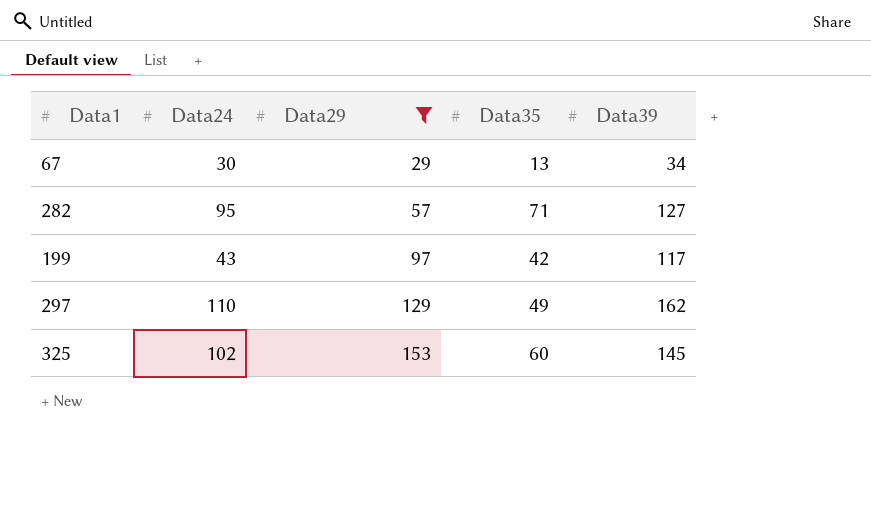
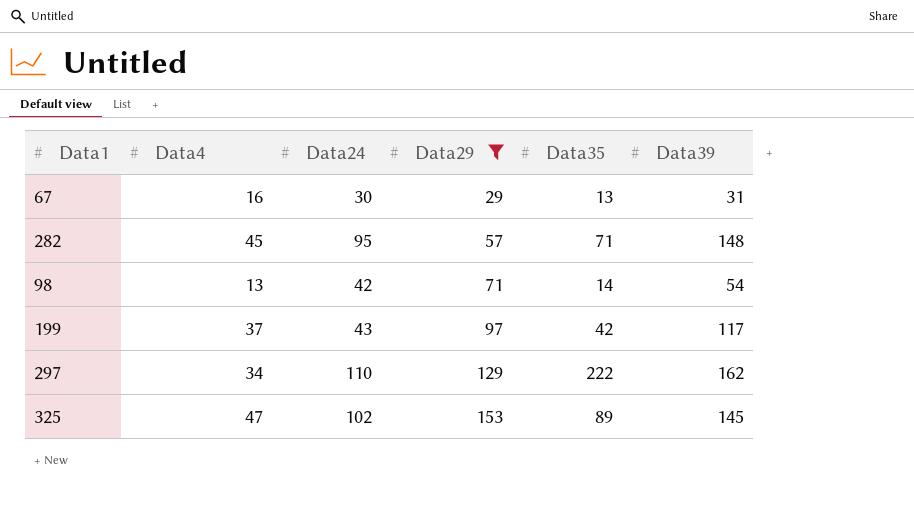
column Data4 | position: none -> 2
67 | Data39: 34 -> 31
282 | Data39: 127 -> 148
row 98: none -> 13 | 42 | 71 | 14 | 54
297 | Data35: 49 -> 222
325 | Data35: 60 -> 89

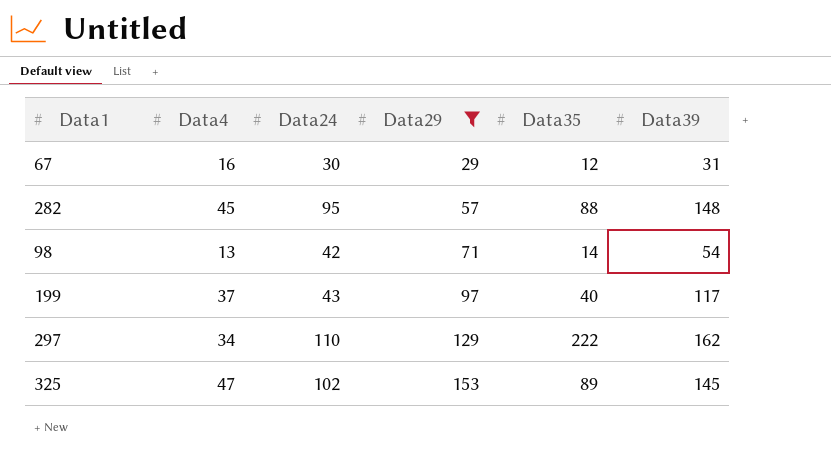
67 | Data35: 13 -> 12
282 | Data35: 71 -> 88
199 | Data35: 42 -> 40

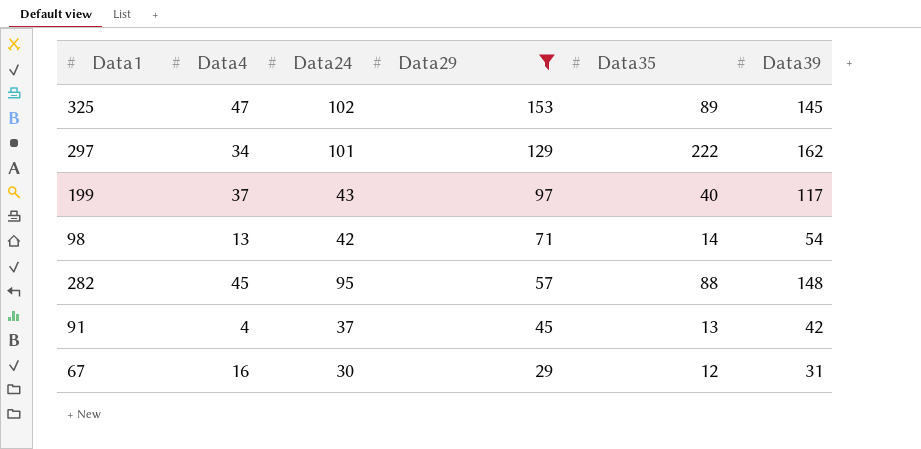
row order: Data29 ascending -> Data29 descending
297 | Data24: 110 -> 101
row 91: none -> 4 | 37 | 45 | 13 | 42

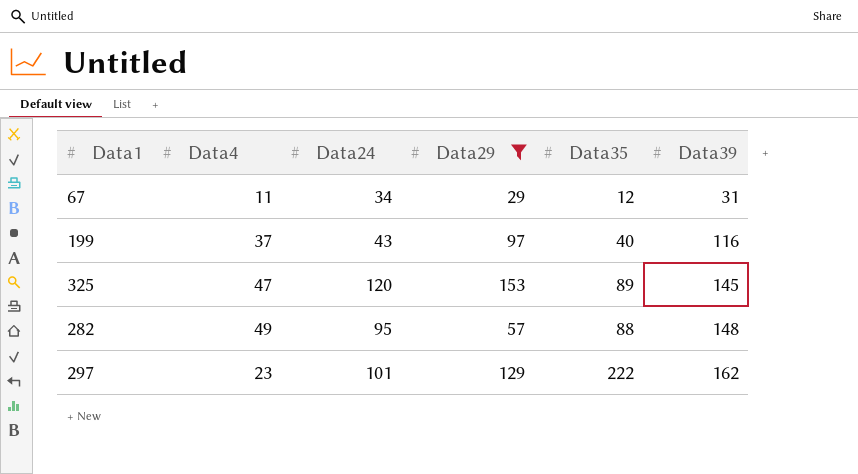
row order: Data29 descending -> Data39 ascending
row 98: 13 | 42 | 71 | 14 | 54 -> none
row 91: 4 | 37 | 45 | 13 | 42 -> none
67 | Data4: 16 -> 11
67 | Data24: 30 -> 34
199 | Data39: 117 -> 116
325 | Data24: 102 -> 120
282 | Data4: 45 -> 49
297 | Data4: 34 -> 23

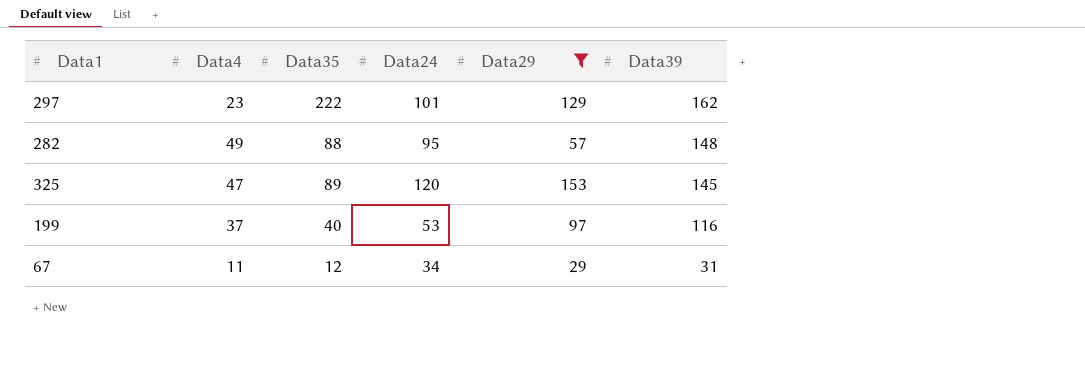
row order: Data39 ascending -> Data39 descending
column Data35 | position: 5 -> 3
199 | Data24: 43 -> 53

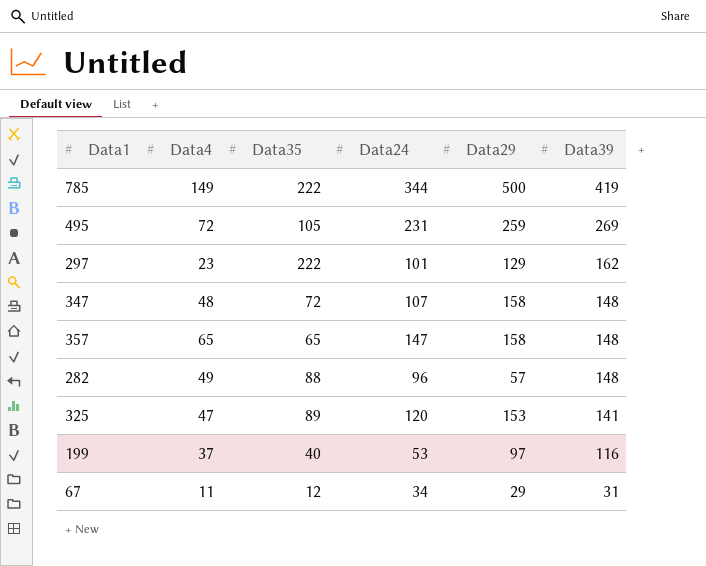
filter: Data29 <= 153 -> none
282 | Data24: 95 -> 96
325 | Data39: 145 -> 141

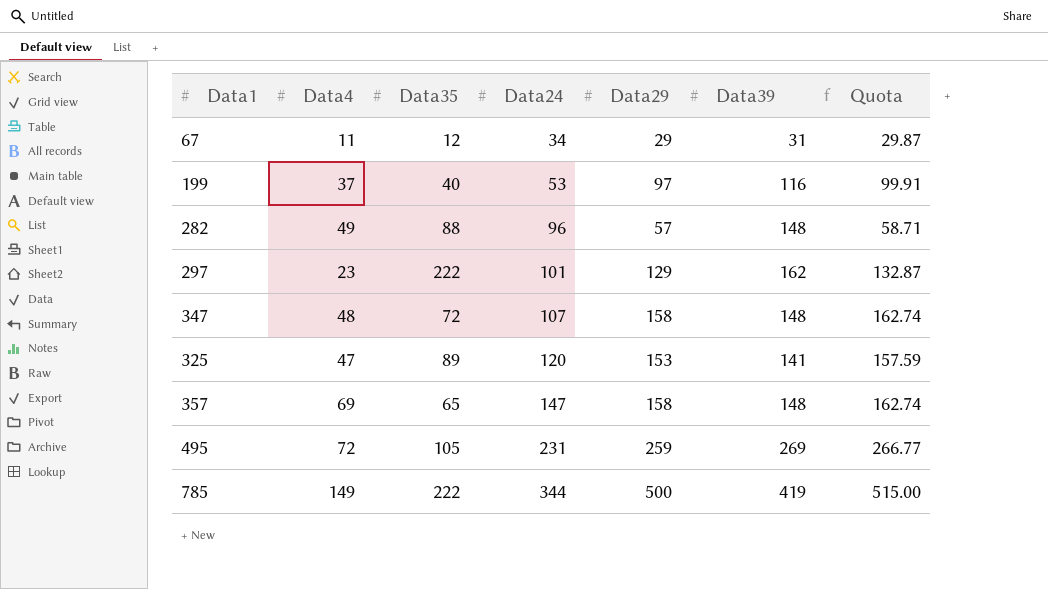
row order: Data39 descending -> Data24 ascending
column Quota | formula: none -> [Data29] * 1.03
357 | Data4: 65 -> 69

